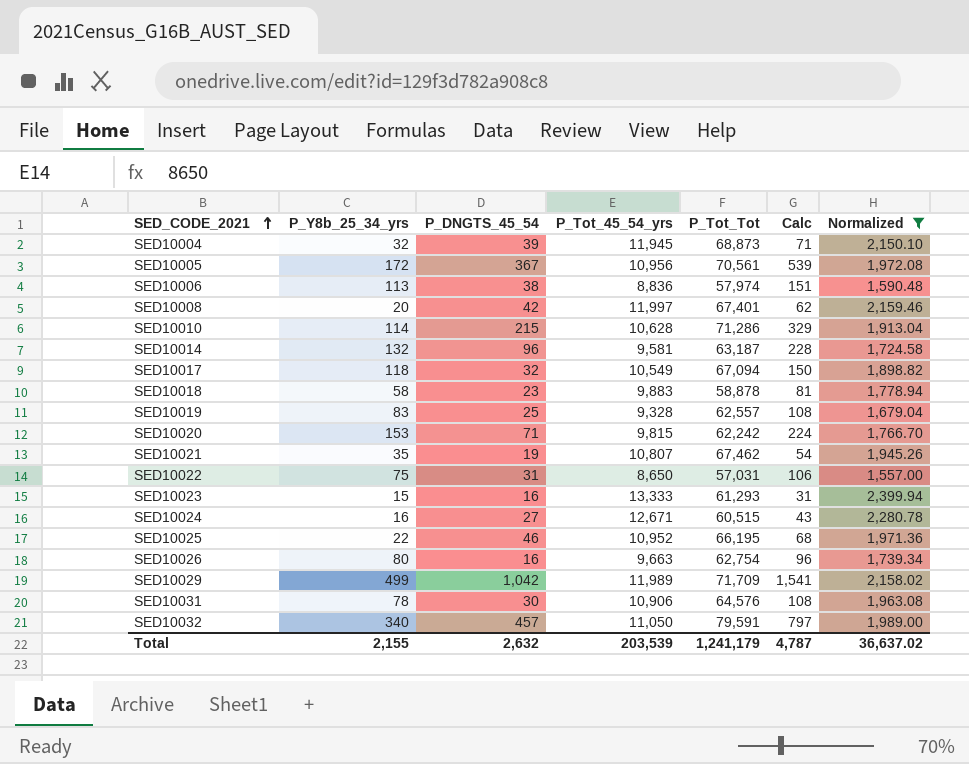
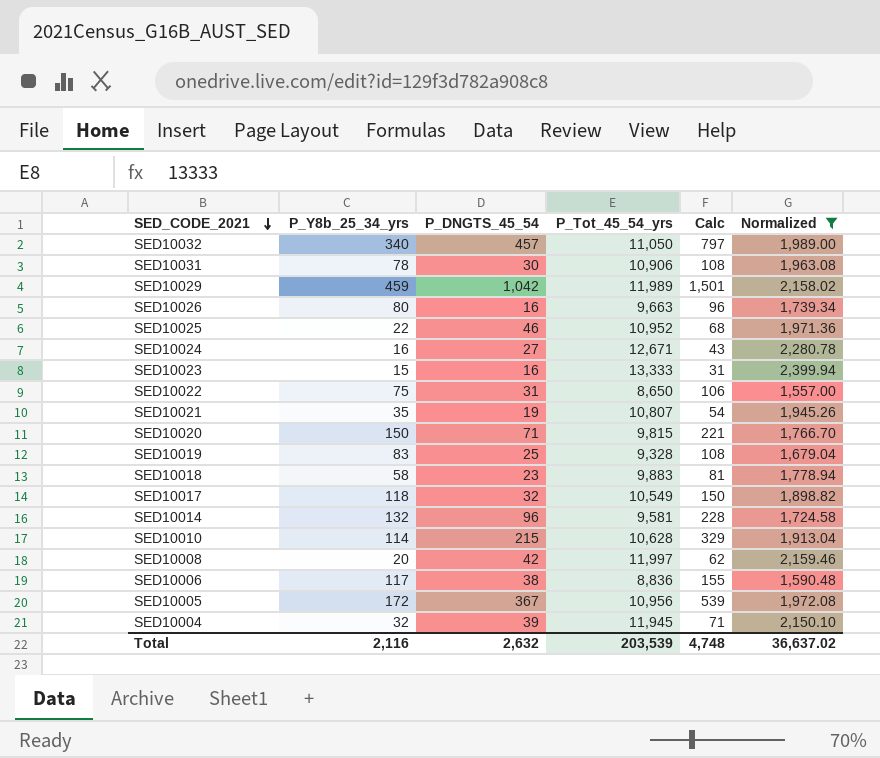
row order: SED_CODE_2021 ascending -> SED_CODE_2021 descending
column P_Tot_Tot | position: 5 -> none
SED10029 | P_Y8b_25_34_yrs: 499 -> 459
SED10029 | Calc: 1,541 -> 1,501
SED10020 | P_Y8b_25_34_yrs: 153 -> 150
SED10020 | Calc: 224 -> 221
SED10006 | P_Y8b_25_34_yrs: 113 -> 117
SED10006 | Calc: 151 -> 155
Total | P_Y8b_25_34_yrs: 2,155 -> 2,116
Total | Calc: 4,787 -> 4,748

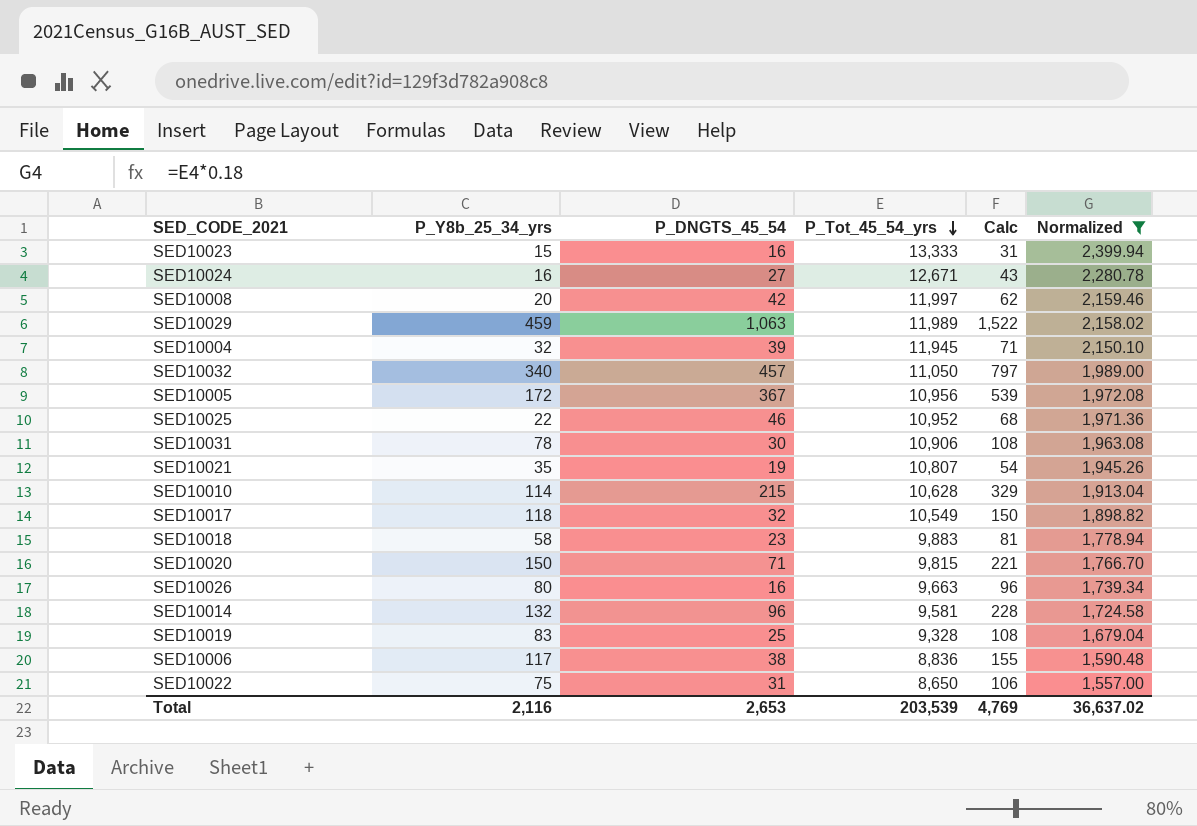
row order: SED_CODE_2021 descending -> P_Tot_45_54_yrs descending
SED10029 | P_DNGTS_45_54: 1,042 -> 1,063
SED10029 | Calc: 1,501 -> 1,522
Total | P_DNGTS_45_54: 2,632 -> 2,653
Total | Calc: 4,748 -> 4,769

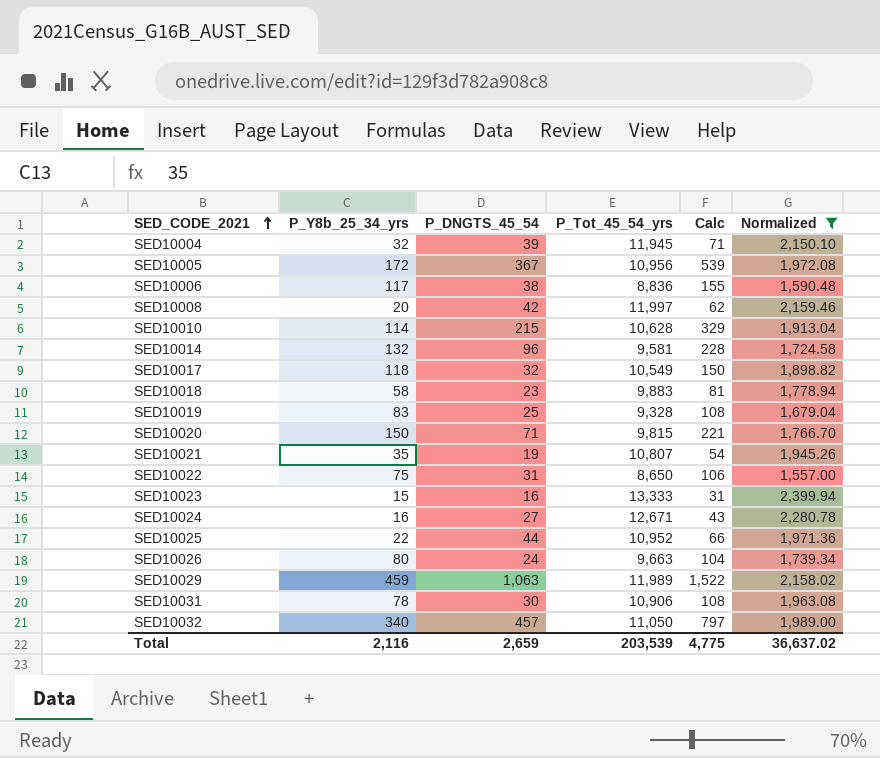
row order: P_Tot_45_54_yrs descending -> SED_CODE_2021 ascending
SED10025 | P_DNGTS_45_54: 46 -> 44
SED10025 | Calc: 68 -> 66
SED10026 | P_DNGTS_45_54: 16 -> 24
SED10026 | Calc: 96 -> 104
Total | P_DNGTS_45_54: 2,653 -> 2,659
Total | Calc: 4,769 -> 4,775

